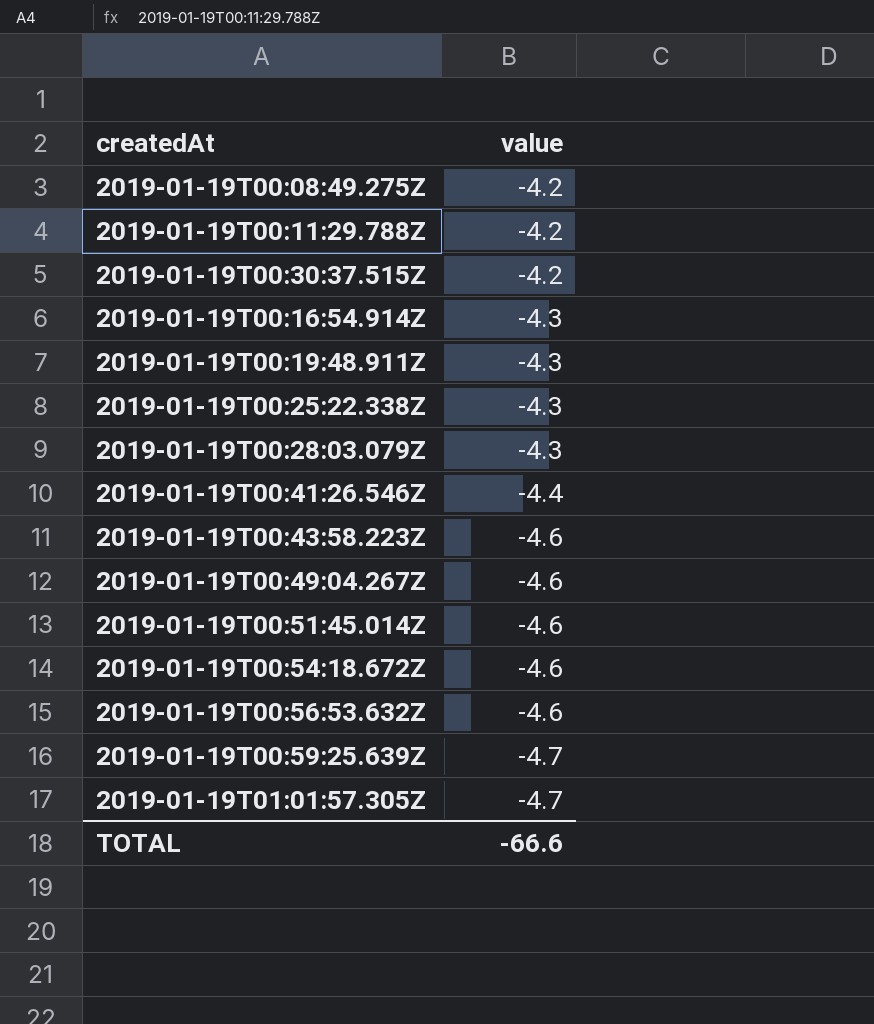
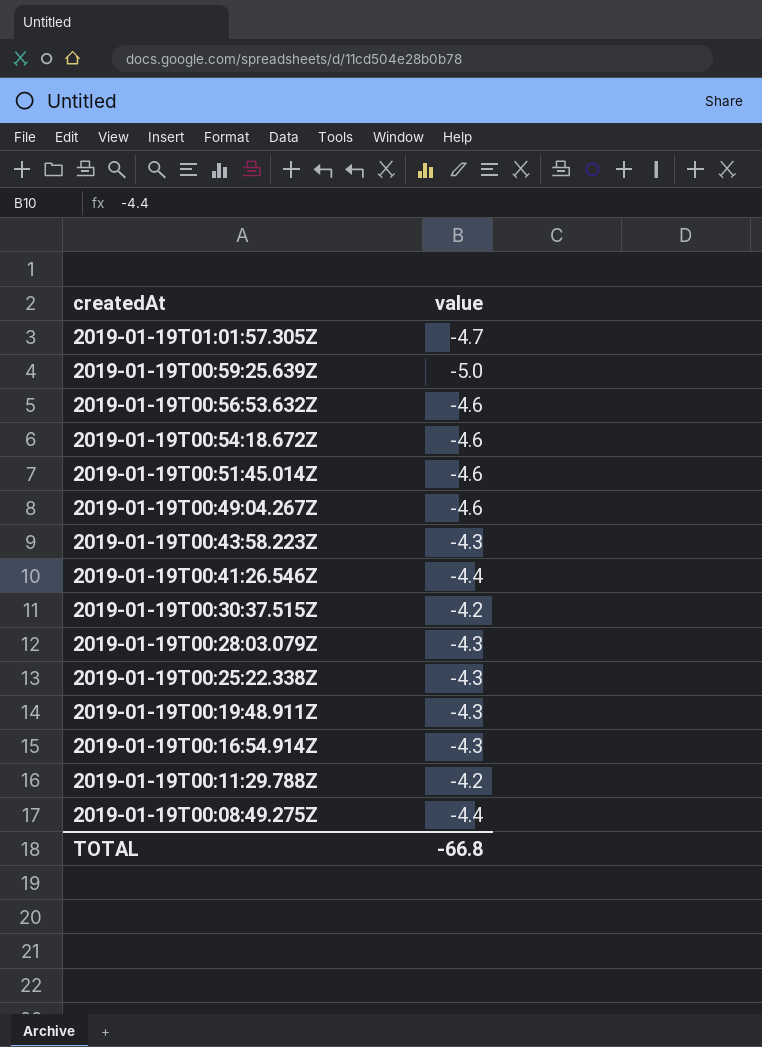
row order: value descending -> createdAt descending
2019-01-19T00:59:25.639Z | value: -4.7 -> -5.0
2019-01-19T00:43:58.223Z | value: -4.6 -> -4.3
2019-01-19T00:08:49.275Z | value: -4.2 -> -4.4
TOTAL | value: -66.6 -> -66.8

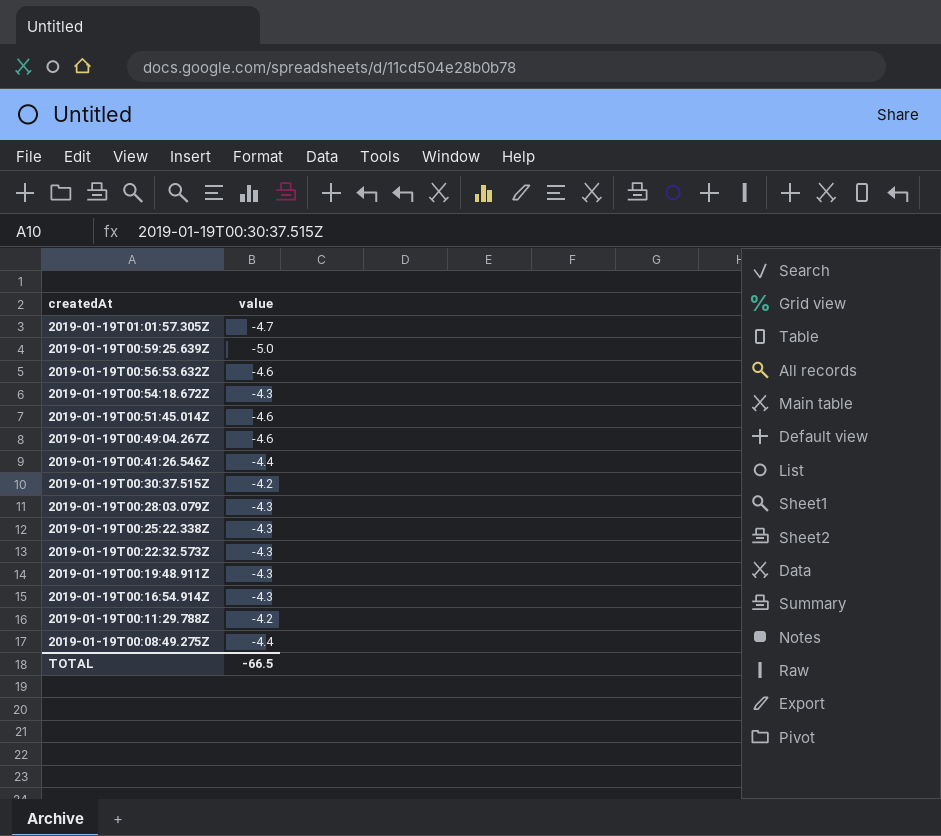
row 2019-01-19T00:43:58.223Z: -4.3 -> none
2019-01-19T00:54:18.672Z | value: -4.6 -> -4.3
row 2019-01-19T00:22:32.573Z: none -> -4.3
TOTAL | value: -66.8 -> -66.5

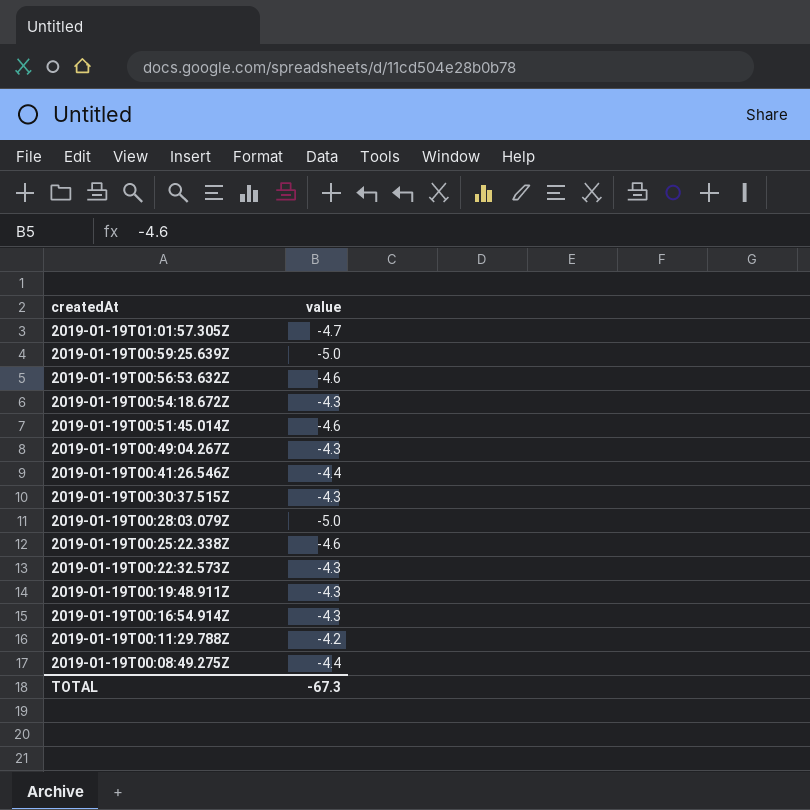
2019-01-19T00:49:04.267Z | value: -4.6 -> -4.3
2019-01-19T00:30:37.515Z | value: -4.2 -> -4.3
2019-01-19T00:28:03.079Z | value: -4.3 -> -5.0
2019-01-19T00:25:22.338Z | value: -4.3 -> -4.6
TOTAL | value: -66.5 -> -67.3

